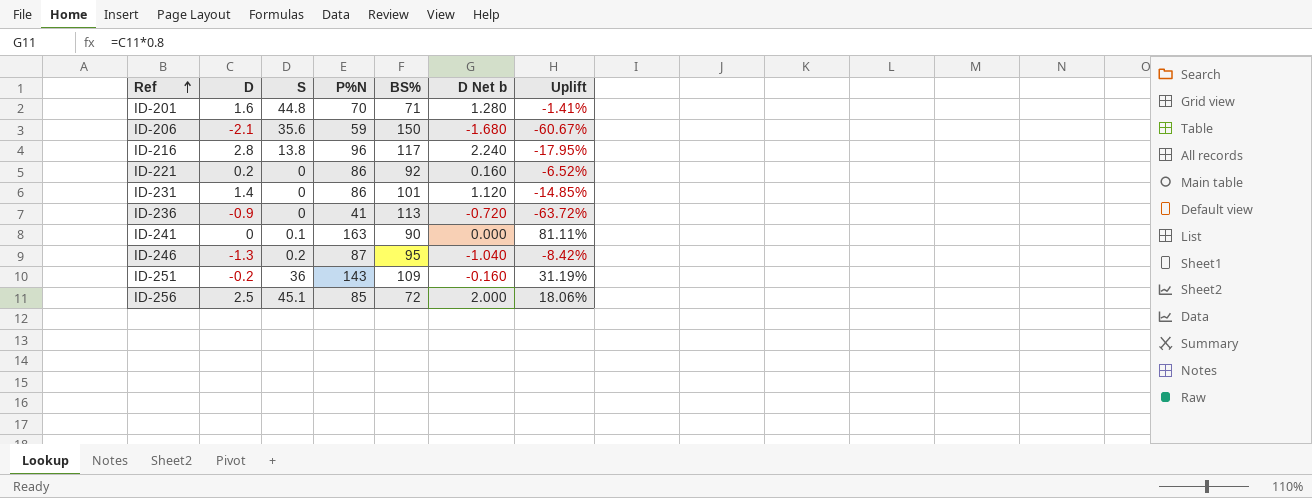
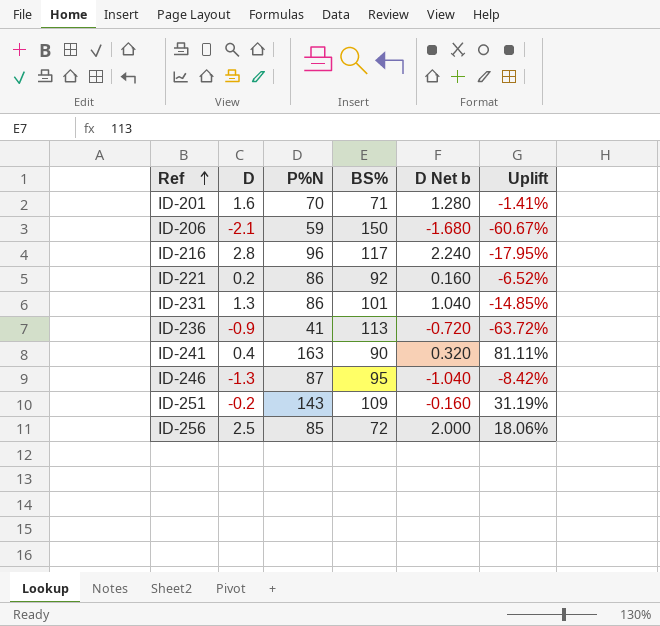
column S | position: 3 -> none
ID-231 | D: 1.4 -> 1.3
ID-231 | D Net b: 1.120 -> 1.040
ID-241 | D: 0 -> 0.4
ID-241 | D Net b: 0.000 -> 0.320

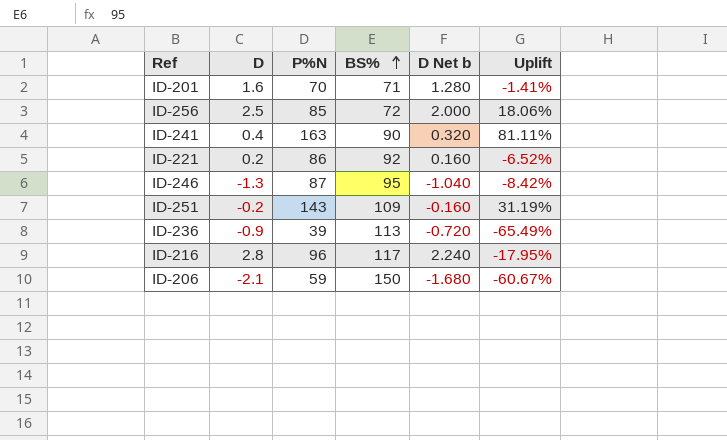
row order: Ref ascending -> BS% ascending
row ID-231: 1.3 | 86 | 101 | 1.040 | -14.85% -> none
ID-236 | P%N: 41 -> 39
ID-236 | Uplift: -63.72% -> -65.49%

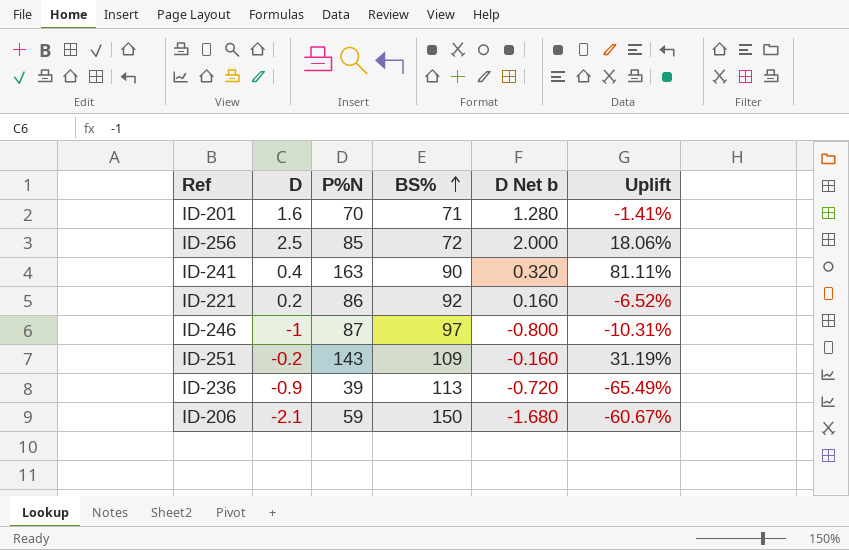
row ID-216: 2.8 | 96 | 117 | 2.240 | -17.95% -> none
ID-246 | D: -1.3 -> -1
ID-246 | BS%: 95 -> 97
ID-246 | D Net b: -1.040 -> -0.800
ID-246 | Uplift: -8.42% -> -10.31%

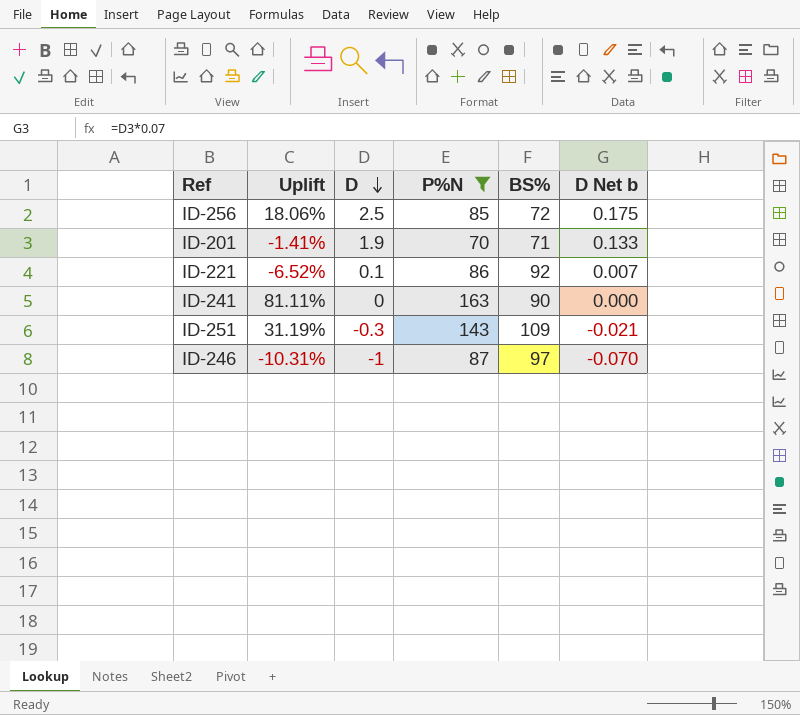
filter: none -> P%N >= 70
row order: BS% ascending -> D descending
column Uplift | position: 6 -> 2
column D Net b | formula: [D] * 0.8 -> [D] * 0.07
ID-201 | D: 1.6 -> 1.9
ID-221 | D: 0.2 -> 0.1
ID-241 | D: 0.4 -> 0
ID-251 | D: -0.2 -> -0.3

